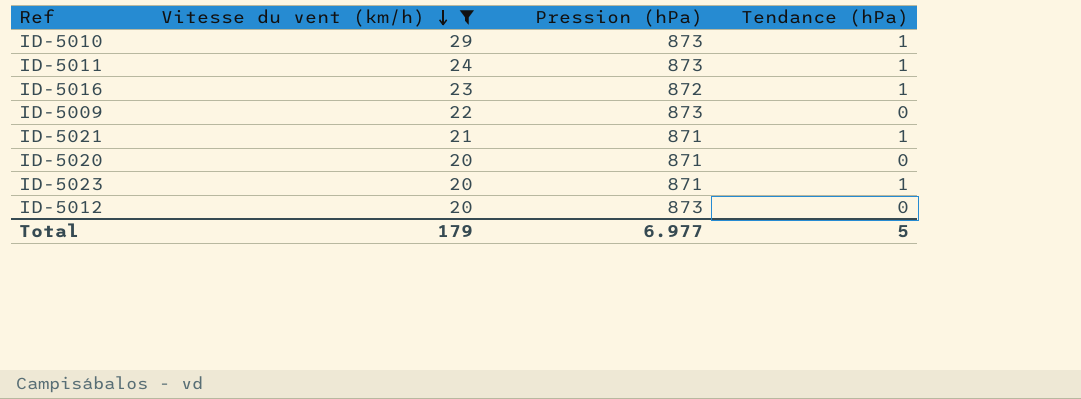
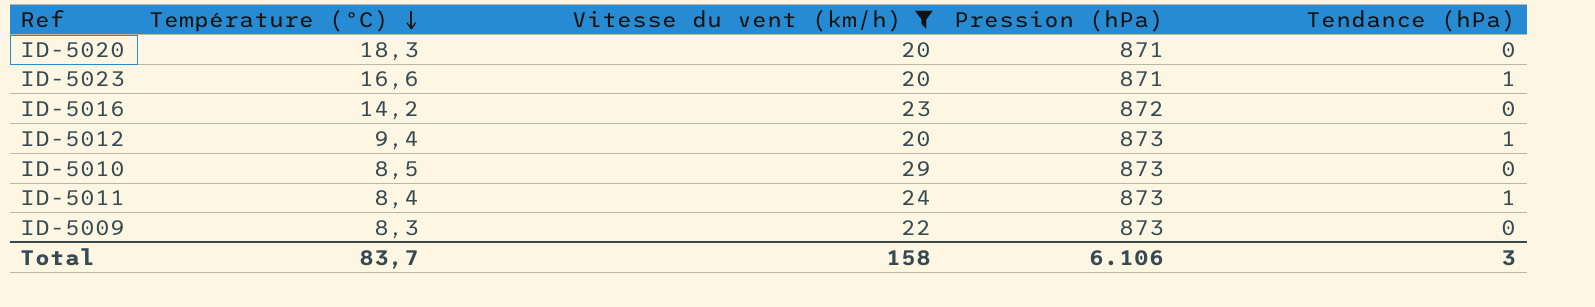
row order: Vitesse du vent (km/h) descending -> Température (ºC) descending
column Température (ºC) | position: none -> 2
row ID-5021: 21 | 871 | 1 -> none
ID-5016 | Tendance (hPa): 1 -> 0
ID-5012 | Tendance (hPa): 0 -> 1
ID-5010 | Tendance (hPa): 1 -> 0
Total | Vitesse du vent (km/h): 179 -> 158
Total | Pression (hPa): 6.977 -> 6.106
Total | Tendance (hPa): 5 -> 3

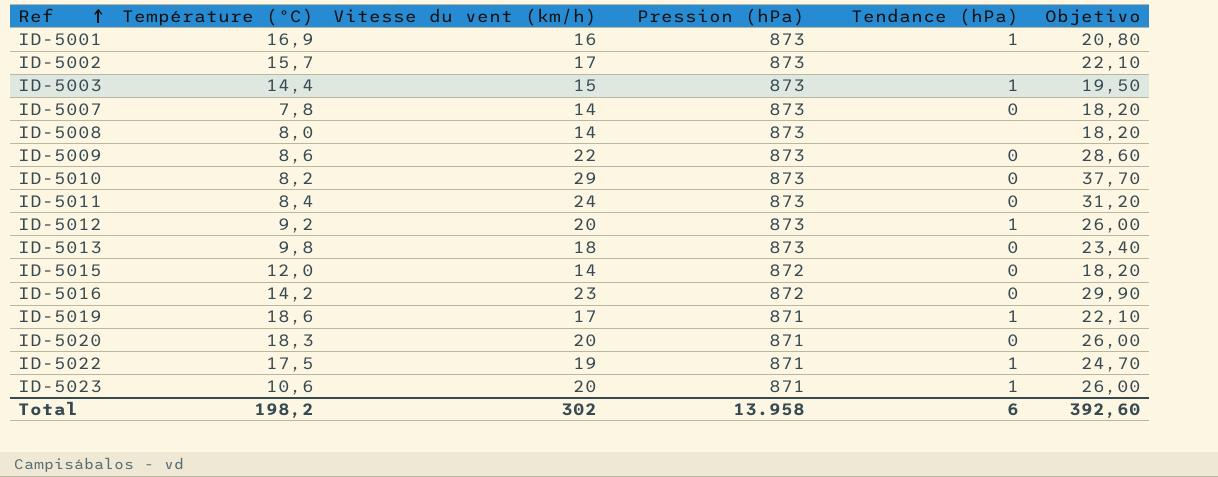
filter: Vitesse du vent (km/h) >= 20 -> none
row order: Température (ºC) descending -> Ref ascending
column Objetivo | formula: none -> [Vitesse du vent (km/h)] * 1,3
ID-5009 | Température (ºC): 8,3 -> 8,6
ID-5010 | Température (ºC): 8,5 -> 8,2
ID-5011 | Tendance (hPa): 1 -> 0
ID-5012 | Température (ºC): 9,4 -> 9,2
ID-5023 | Température (ºC): 16,6 -> 10,6
Total | Température (ºC): 83,7 -> 198,2
Total | Vitesse du vent (km/h): 158 -> 302
Total | Pression (hPa): 6.106 -> 13.958
Total | Tendance (hPa): 3 -> 6

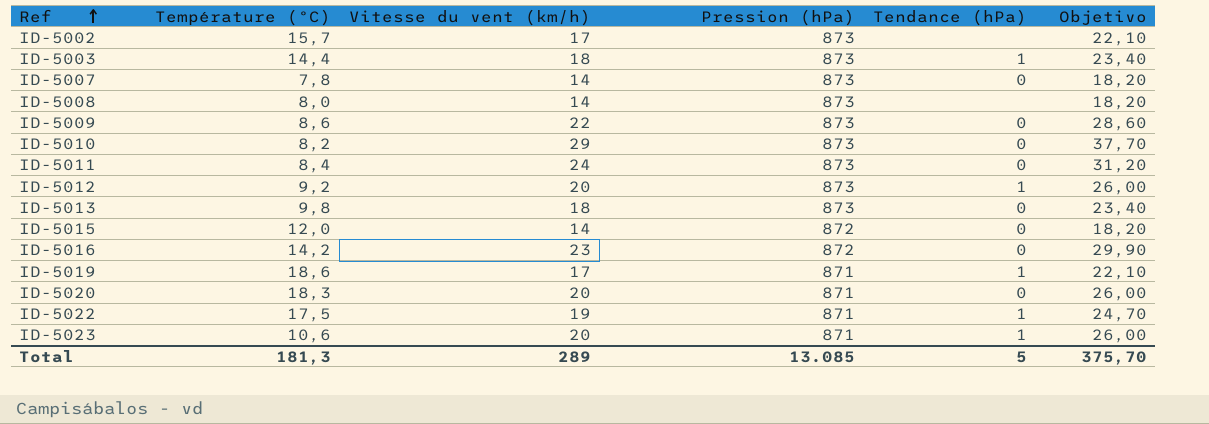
row ID-5001: 16,9 | 16 | 873 | 1 | 20,80 -> none
ID-5003 | Vitesse du vent (km/h): 15 -> 18
ID-5003 | Objetivo: 19,50 -> 23,40
Total | Température (ºC): 198,2 -> 181,3
Total | Vitesse du vent (km/h): 302 -> 289
Total | Pression (hPa): 13.958 -> 13.085
Total | Tendance (hPa): 6 -> 5
Total | Objetivo: 392,60 -> 375,70

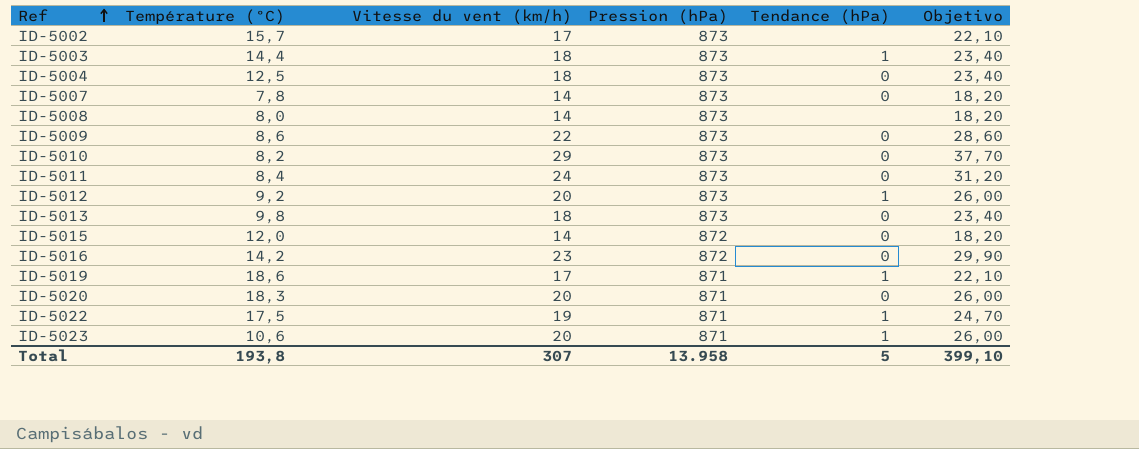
row ID-5004: none -> 12,5 | 18 | 873 | 0 | 23,40
Total | Température (ºC): 181,3 -> 193,8
Total | Vitesse du vent (km/h): 289 -> 307
Total | Pression (hPa): 13.085 -> 13.958
Total | Objetivo: 375,70 -> 399,10

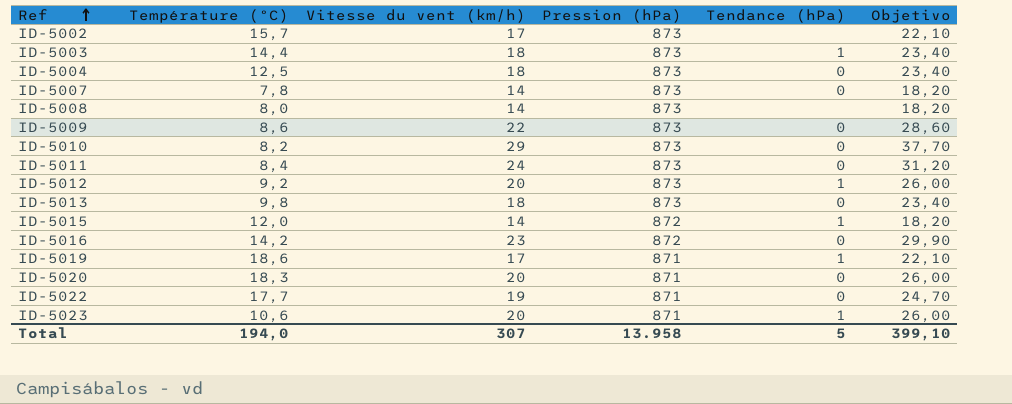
ID-5015 | Tendance (hPa): 0 -> 1
ID-5022 | Température (ºC): 17,5 -> 17,7
ID-5022 | Tendance (hPa): 1 -> 0
Total | Température (ºC): 193,8 -> 194,0

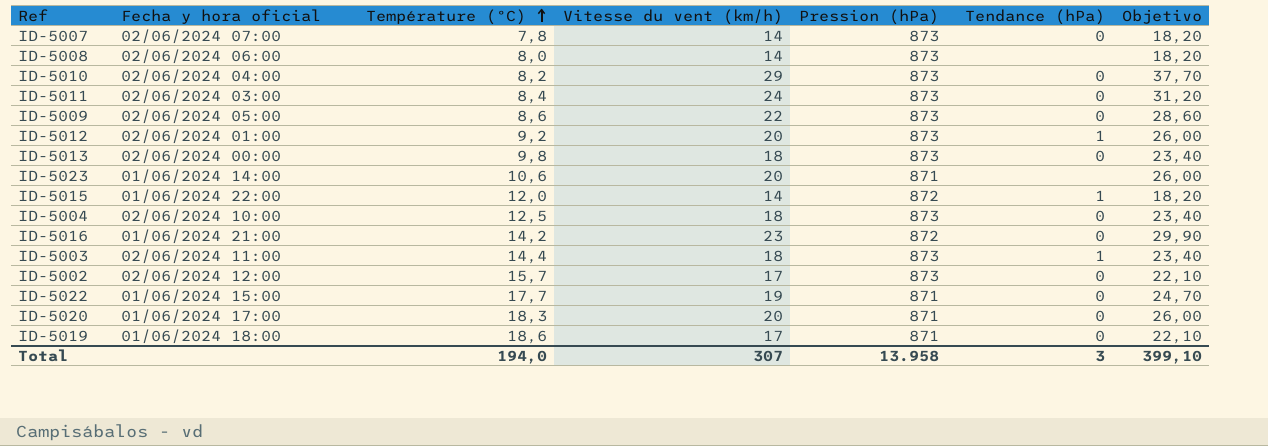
row order: Ref ascending -> Température (ºC) ascending
column Fecha y hora oficial | position: none -> 2
ID-5023 | Tendance (hPa): 1 -> none
ID-5002 | Tendance (hPa): none -> 0
ID-5019 | Tendance (hPa): 1 -> 0
Total | Tendance (hPa): 5 -> 3

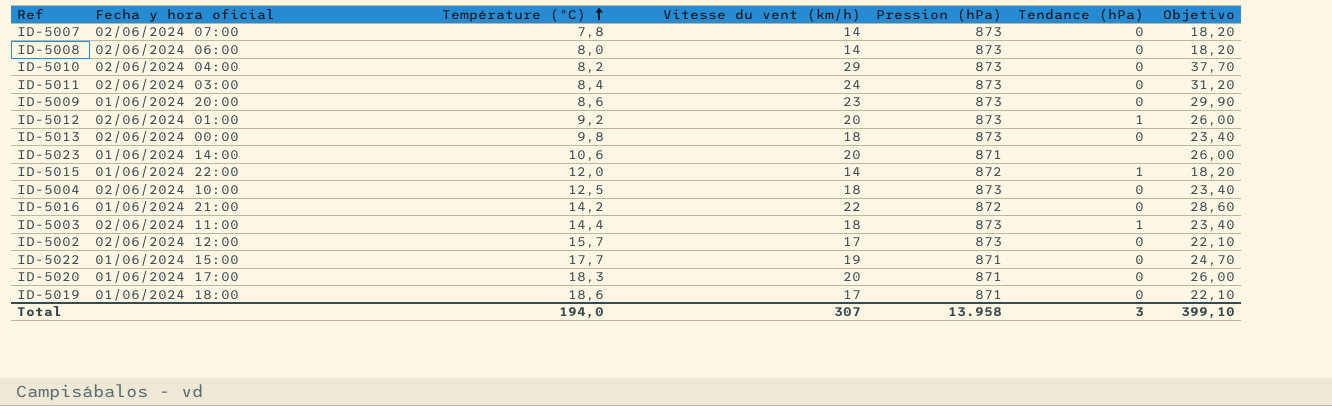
ID-5008 | Tendance (hPa): none -> 0
ID-5009 | Fecha y hora oficial: 02/06/2024 05:00 -> 01/06/2024 20:00
ID-5009 | Vitesse du vent (km/h): 22 -> 23
ID-5009 | Objetivo: 28,60 -> 29,90
ID-5016 | Vitesse du vent (km/h): 23 -> 22
ID-5016 | Objetivo: 29,90 -> 28,60

